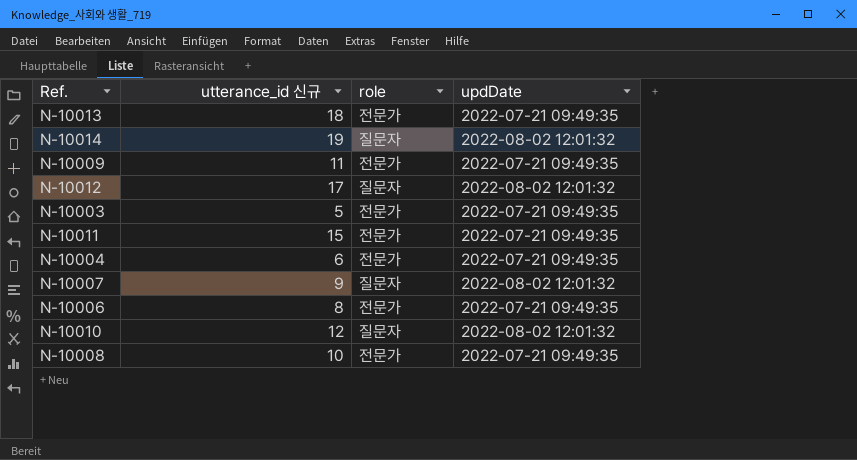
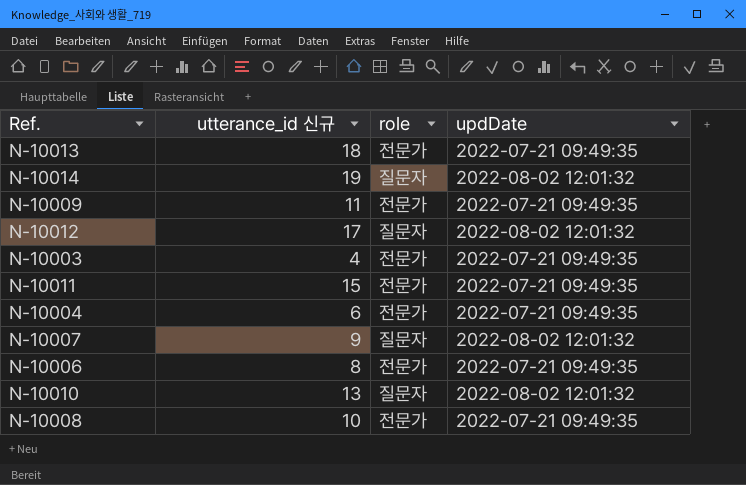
N-10003 | utterance_id 신규: 5 -> 4
N-10010 | utterance_id 신규: 12 -> 13

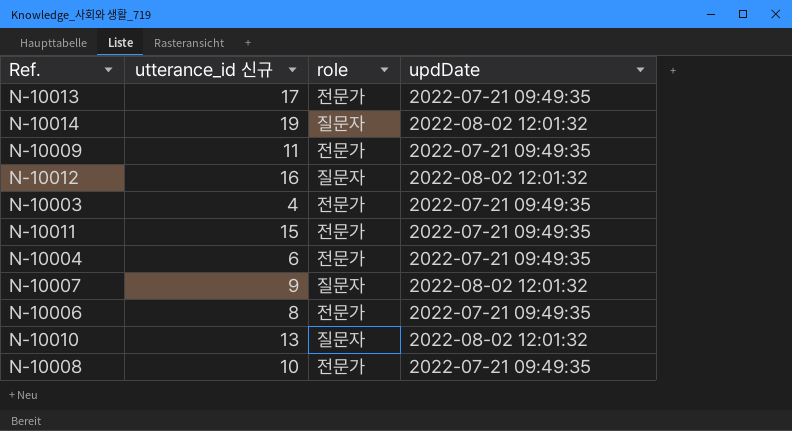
N-10013 | utterance_id 신규: 18 -> 17
N-10012 | utterance_id 신규: 17 -> 16

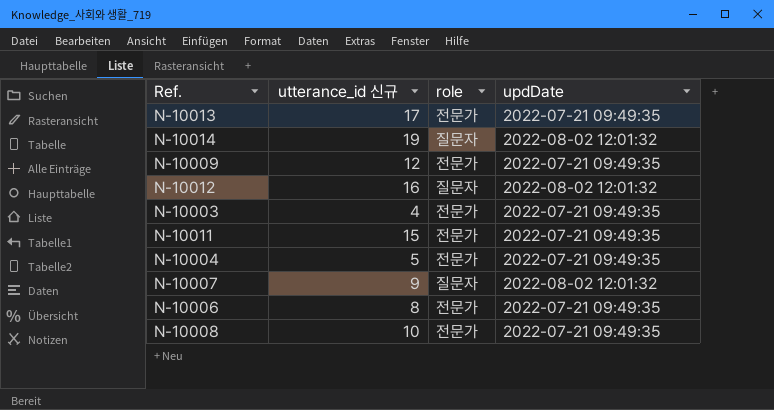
row N-10010: 13 | 질문자 | 2022-08-02 12:01:32 -> none
N-10009 | utterance_id 신규: 11 -> 12
N-10004 | utterance_id 신규: 6 -> 5

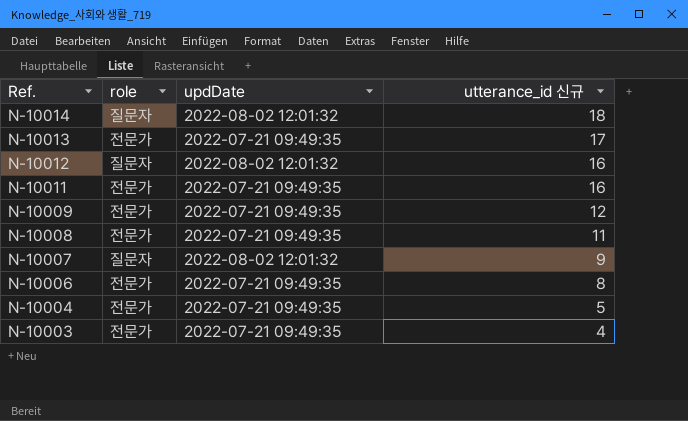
row order: none -> Ref. descending
column utterance_id 신규 | position: 2 -> 4
N-10014 | utterance_id 신규: 19 -> 18
N-10011 | utterance_id 신규: 15 -> 16
N-10008 | utterance_id 신규: 10 -> 11

